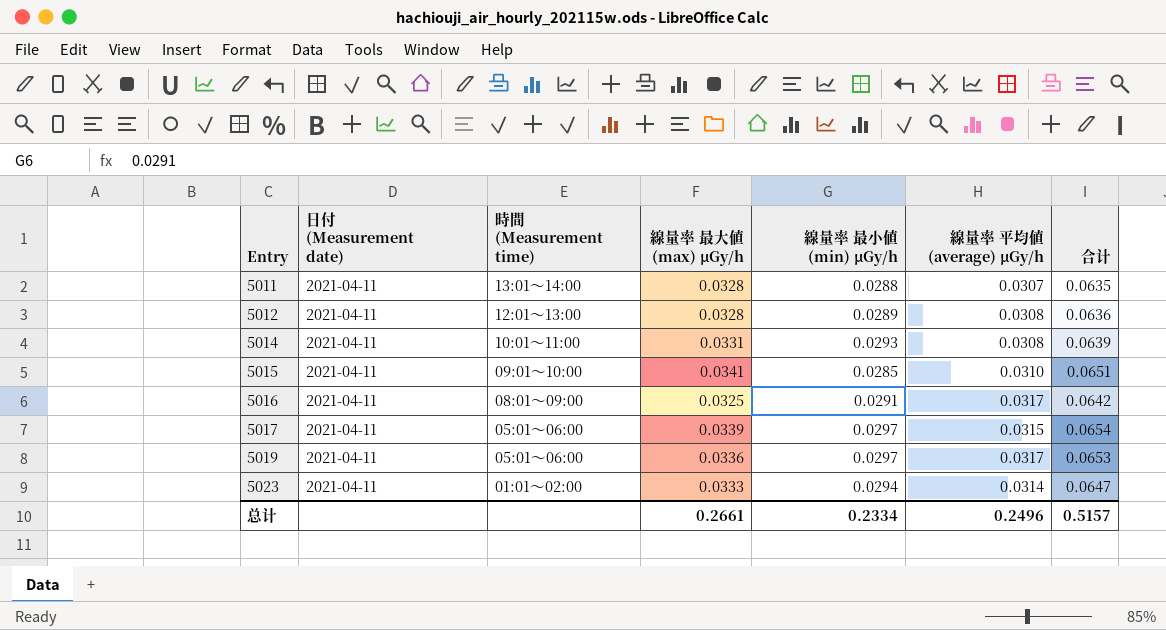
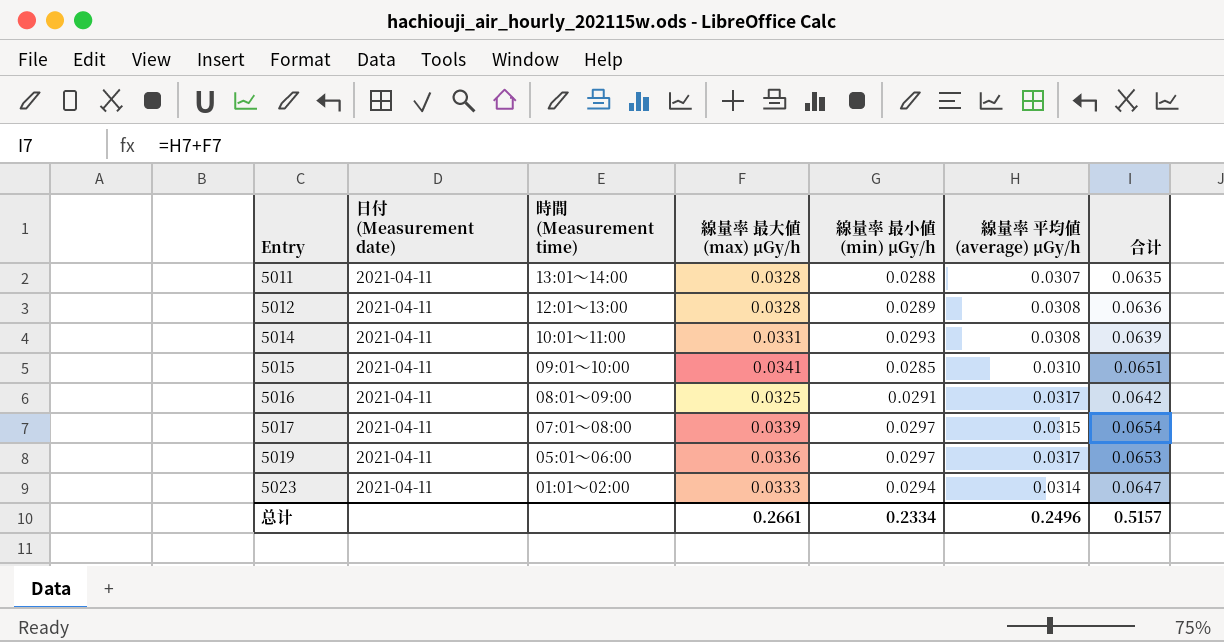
5017 | 時間 (Measurement time): 05:01～06:00 -> 07:01～08:00

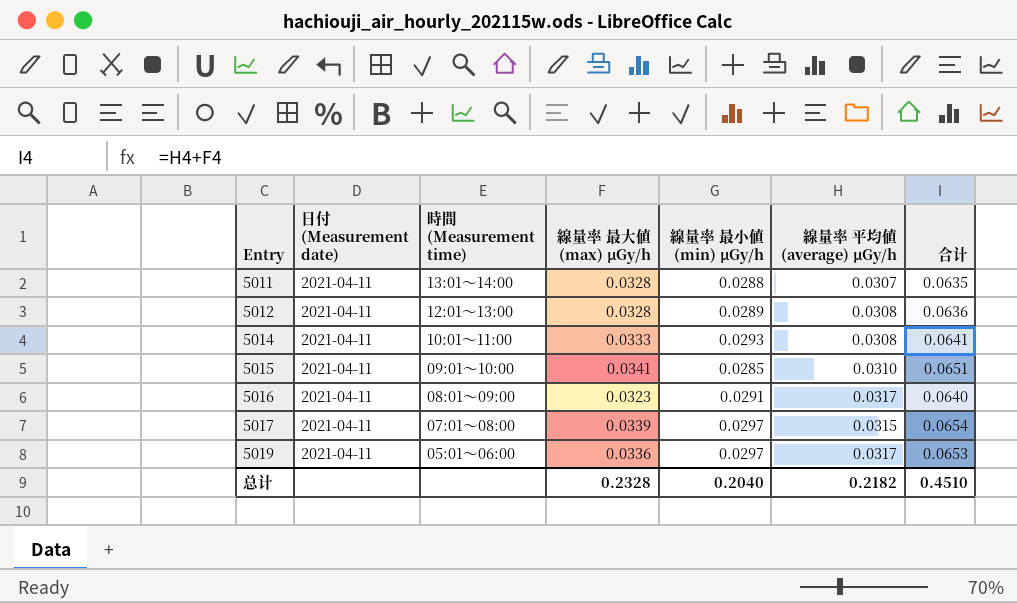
row 5023: 2021-04-11 | 01:01～02:00 | 0.0333 | 0.0294 | 0.0314 | 0.0647 -> none
5014 | 線量率 最大値 (max) μGy/h: 0.0331 -> 0.0333
5014 | 合计: 0.0639 -> 0.0641
5016 | 線量率 最大値 (max) μGy/h: 0.0325 -> 0.0323
5016 | 合计: 0.0642 -> 0.0640
总计 | 線量率 最大値 (max) μGy/h: 0.2661 -> 0.2328
总计 | 線量率 最小値 (min) μGy/h: 0.2334 -> 0.2040
总计 | 線量率 平均値 (average) μGy/h: 0.2496 -> 0.2182
总计 | 合计: 0.5157 -> 0.4510

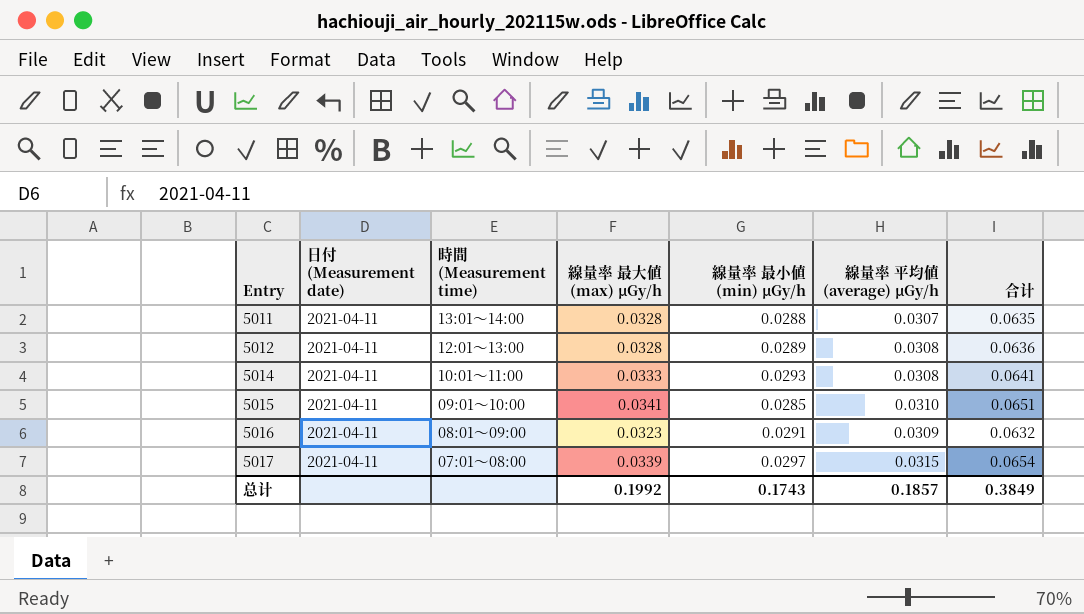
row 5019: 2021-04-11 | 05:01～06:00 | 0.0336 | 0.0297 | 0.0317 | 0.0653 -> none
5016 | 線量率 平均値 (average) μGy/h: 0.0317 -> 0.0309
5016 | 合计: 0.0640 -> 0.0632
总计 | 線量率 最大値 (max) μGy/h: 0.2328 -> 0.1992
总计 | 線量率 最小値 (min) μGy/h: 0.2040 -> 0.1743
总计 | 線量率 平均値 (average) μGy/h: 0.2182 -> 0.1857
总计 | 合计: 0.4510 -> 0.3849

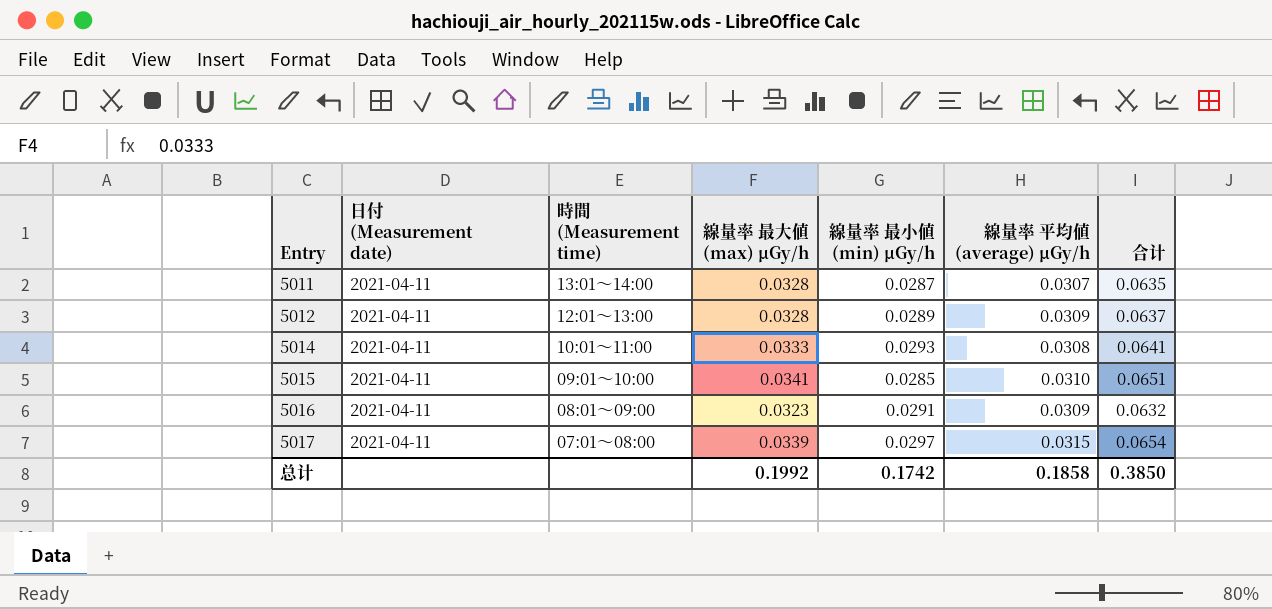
5011 | 線量率 最小値 (min) μGy/h: 0.0288 -> 0.0287
5012 | 線量率 平均値 (average) μGy/h: 0.0308 -> 0.0309
5012 | 合计: 0.0636 -> 0.0637
总计 | 線量率 最小値 (min) μGy/h: 0.1743 -> 0.1742
总计 | 線量率 平均値 (average) μGy/h: 0.1857 -> 0.1858
总计 | 合计: 0.3849 -> 0.3850

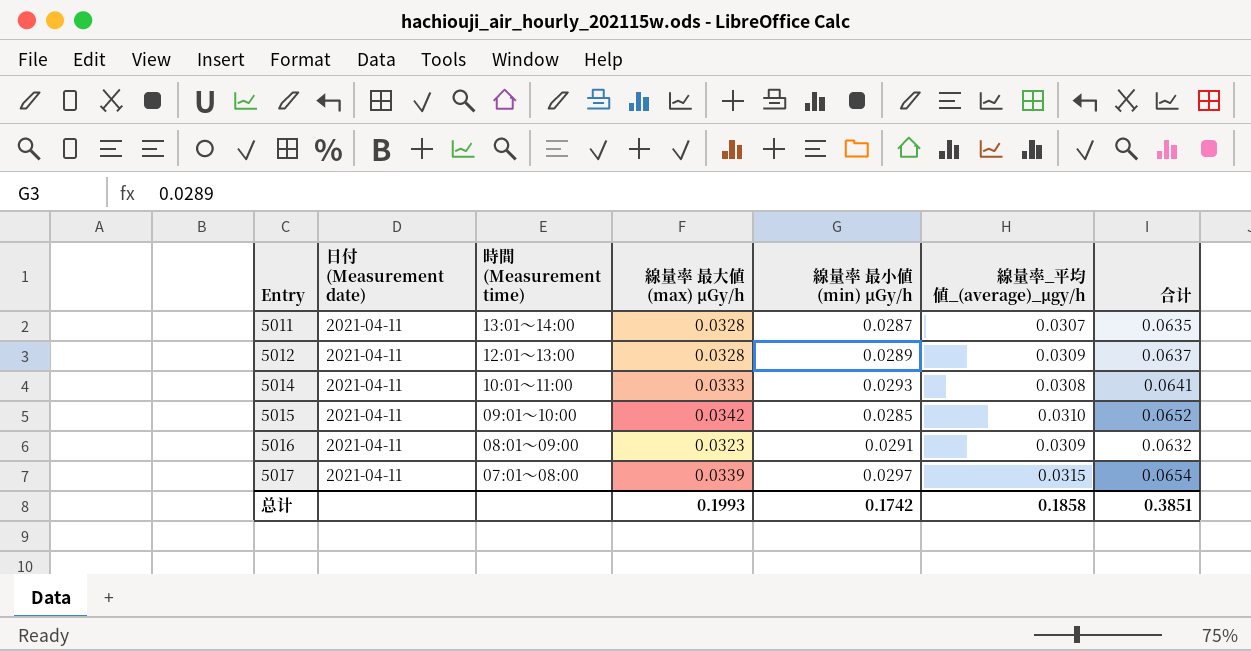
column name: 線量率 平均値 (average) μGy/h -> 線量率_平均値_(average)_μgy/h
5015 | 線量率 最大値 (max) μGy/h: 0.0341 -> 0.0342
5015 | 合计: 0.0651 -> 0.0652
总计 | 線量率 最大値 (max) μGy/h: 0.1992 -> 0.1993
总计 | 合计: 0.3850 -> 0.3851

